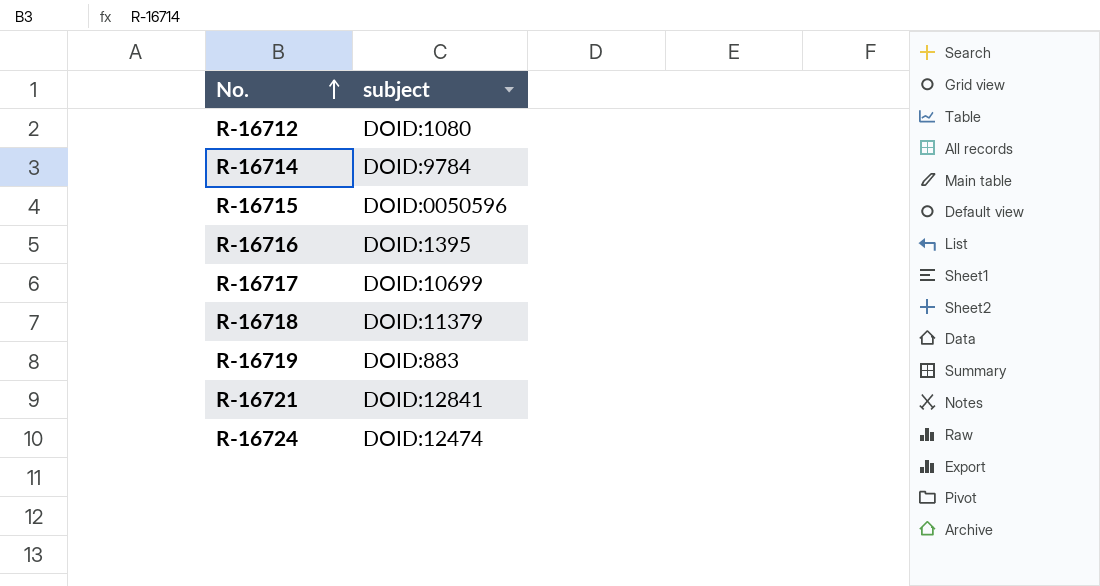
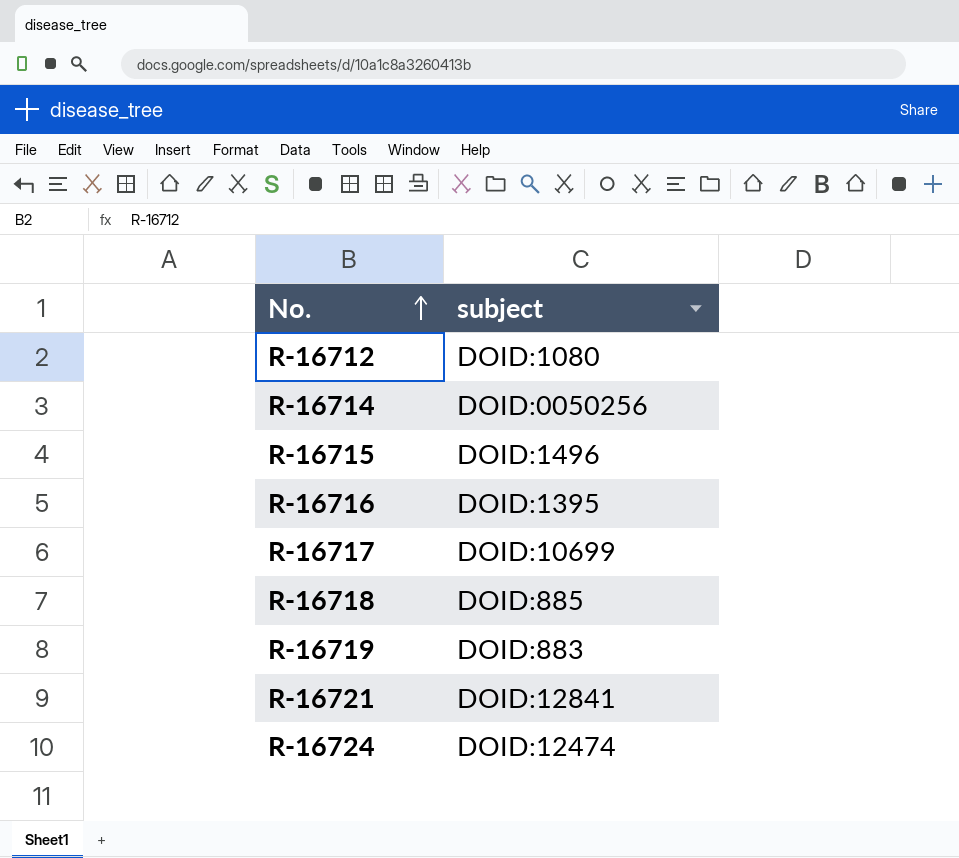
R-16714 | subject: DOID:9784 -> DOID:0050256
R-16715 | subject: DOID:0050596 -> DOID:1496
R-16718 | subject: DOID:11379 -> DOID:885

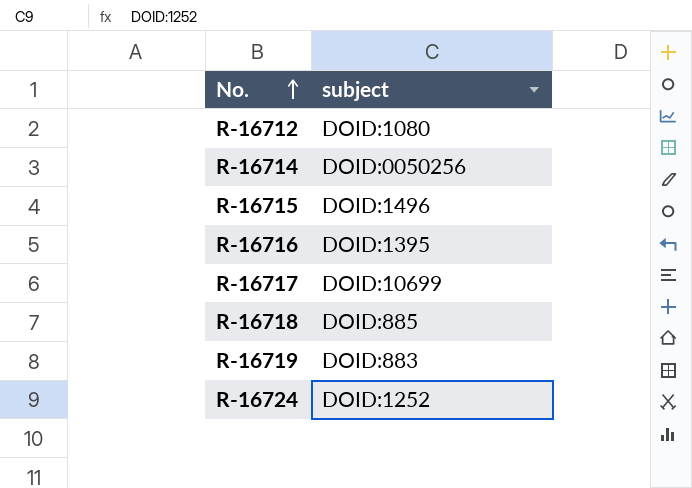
row R-16721: DOID:12841 -> none
R-16724 | subject: DOID:12474 -> DOID:1252

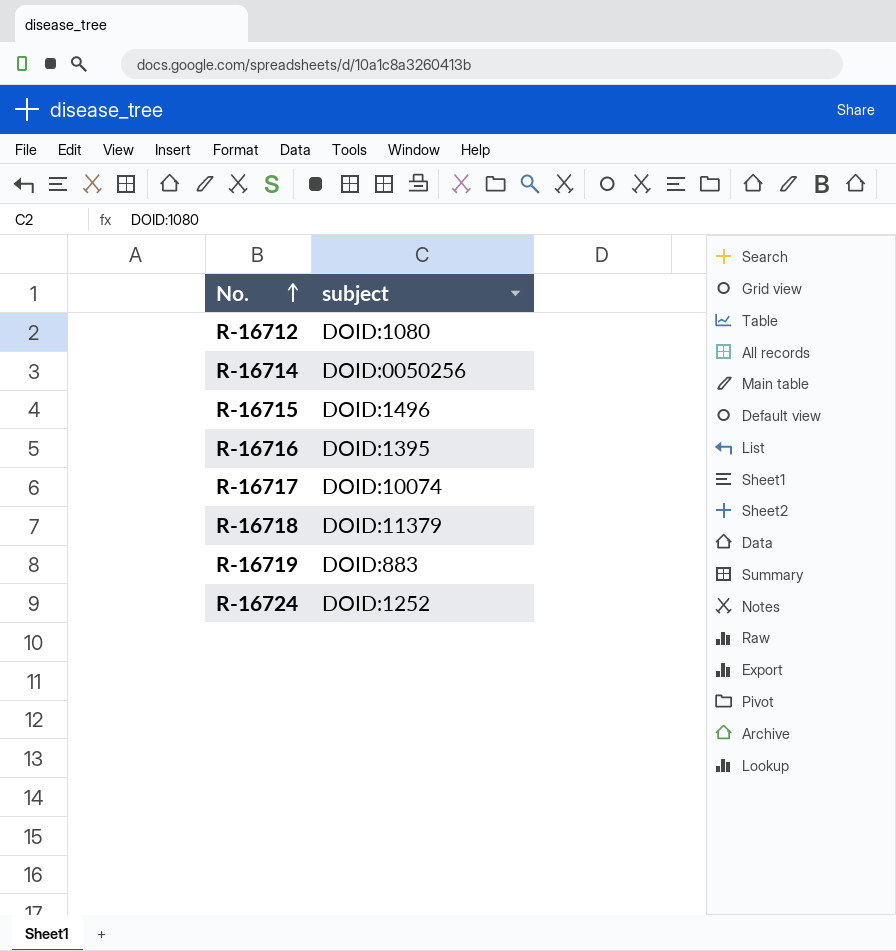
R-16717 | subject: DOID:10699 -> DOID:10074
R-16718 | subject: DOID:885 -> DOID:11379

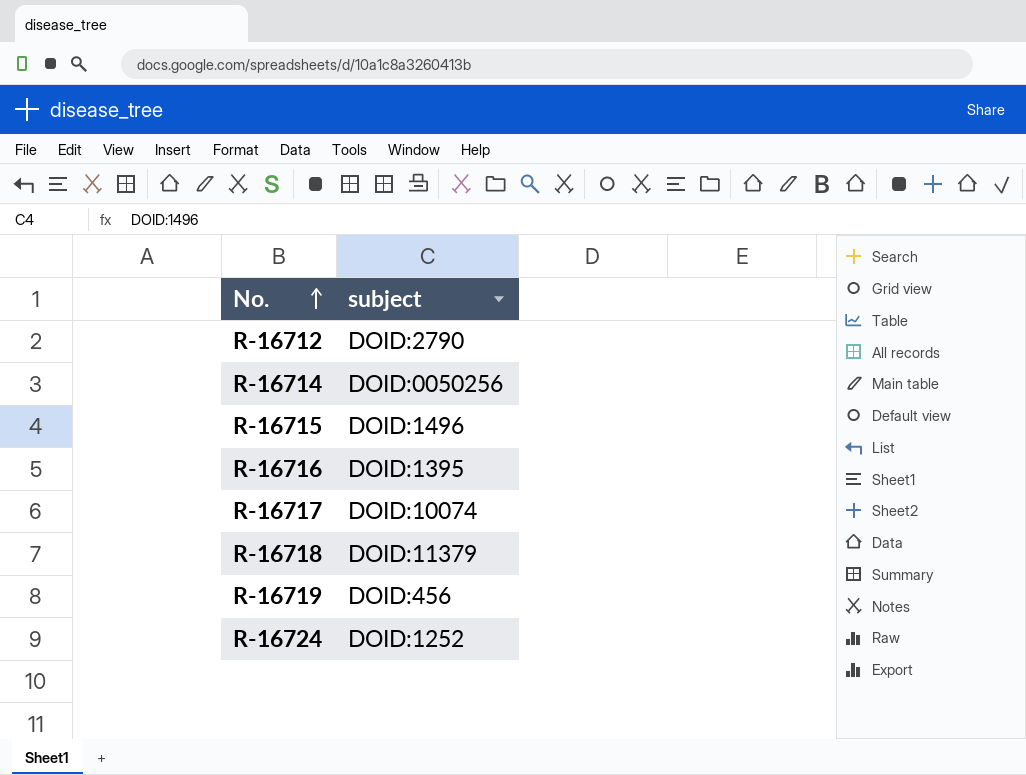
R-16712 | subject: DOID:1080 -> DOID:2790
R-16719 | subject: DOID:883 -> DOID:456

